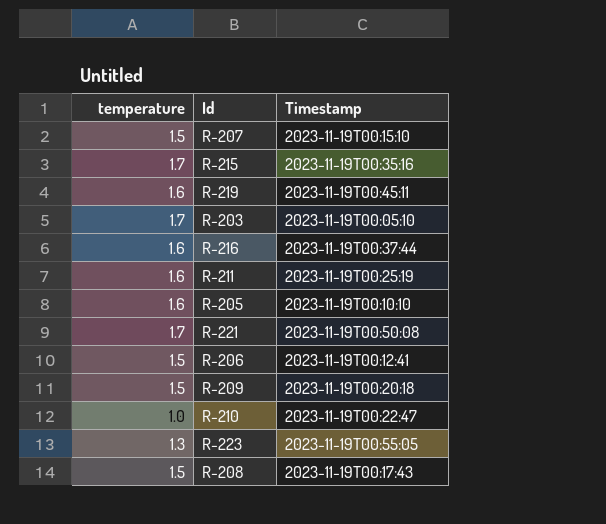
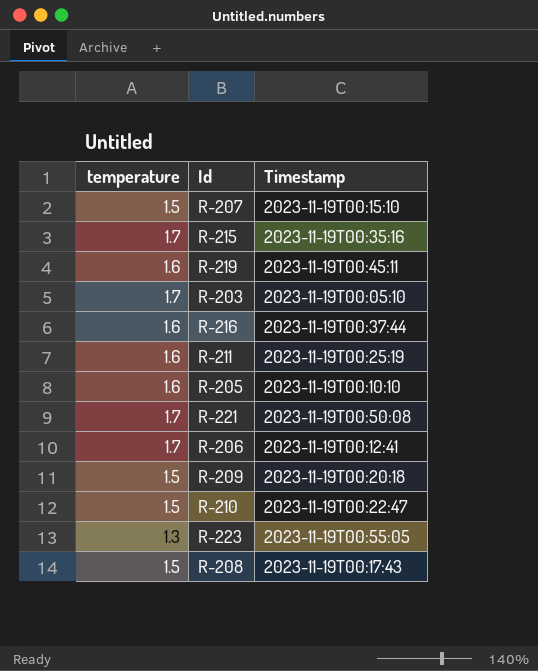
R-206 | temperature: 1.5 -> 1.7
R-210 | temperature: 1.0 -> 1.5

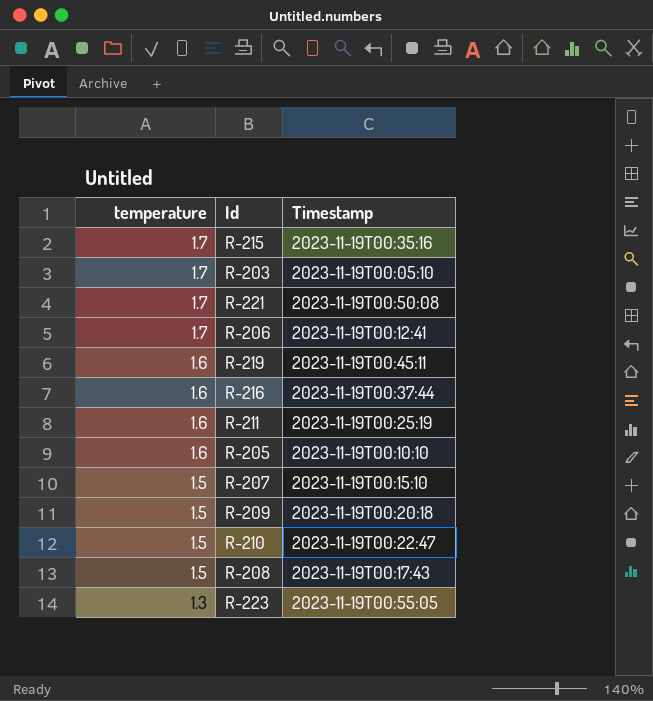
row order: none -> temperature descending

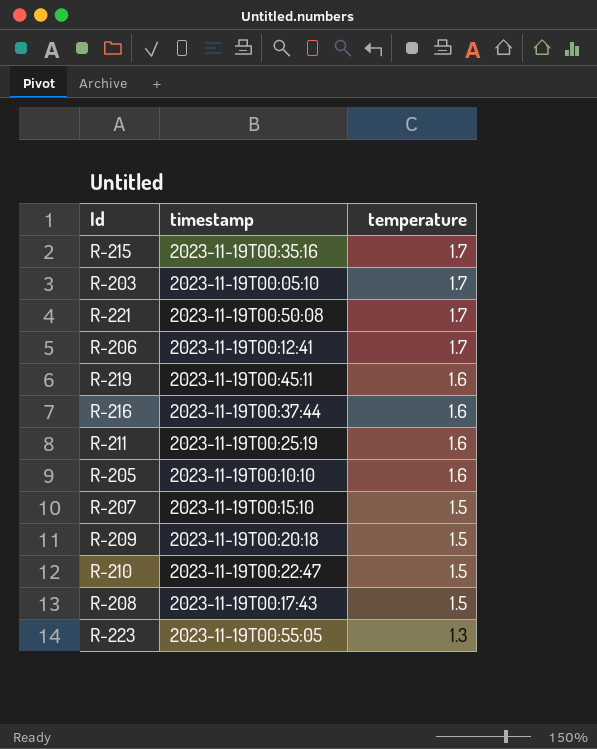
column name: Timestamp -> timestamp
column temperature | position: 1 -> 3

